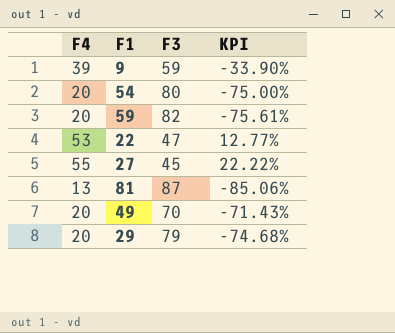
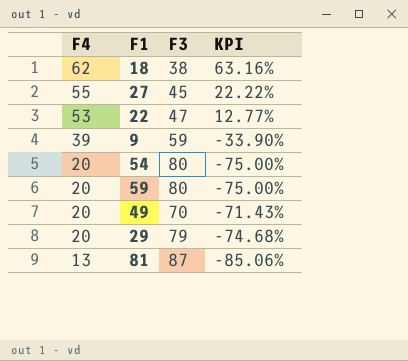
row order: none -> F4 descending
row 18: none -> 62 | 38 | 63.16%
59 | F3: 82 -> 80
59 | KPI: -75.61% -> -75.00%

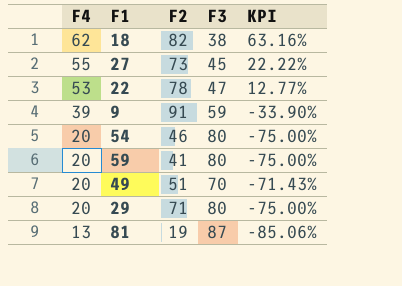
column F2 | position: none -> 3
29 | F3: 79 -> 80
29 | KPI: -74.68% -> -75.00%

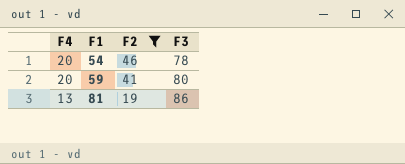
filter: none -> F2 <= 46
column KPI | formula: ([F4] - [F3]) / [F3] -> none
54 | F3: 80 -> 78
81 | F3: 87 -> 86

